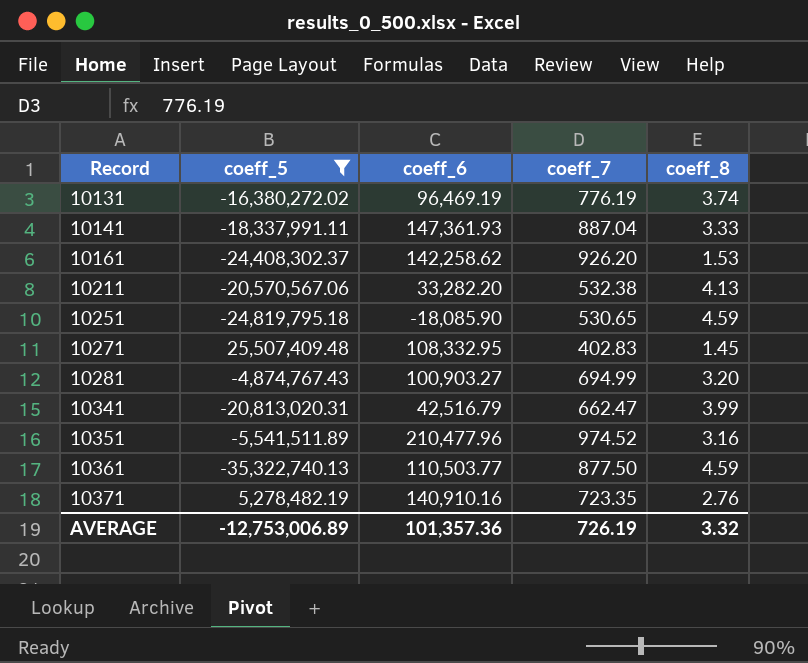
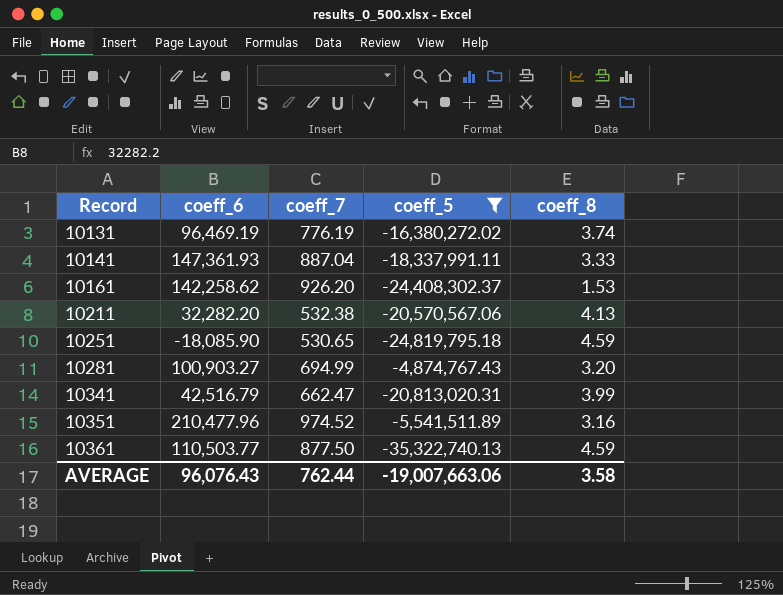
column coeff_5 | position: 2 -> 4
row 10271: 25,507,409.48 | 108,332.95 | 402.83 | 1.45 -> none
row 10371: 5,278,482.19 | 140,910.16 | 723.35 | 2.76 -> none
10211 | coeff_6: 33,282.20 -> 32,282.20
AVERAGE | coeff_6: 101,357.36 -> 96,076.43
AVERAGE | coeff_7: 726.19 -> 762.44
AVERAGE | coeff_5: -12,753,006.89 -> -19,007,663.06
AVERAGE | coeff_8: 3.32 -> 3.58

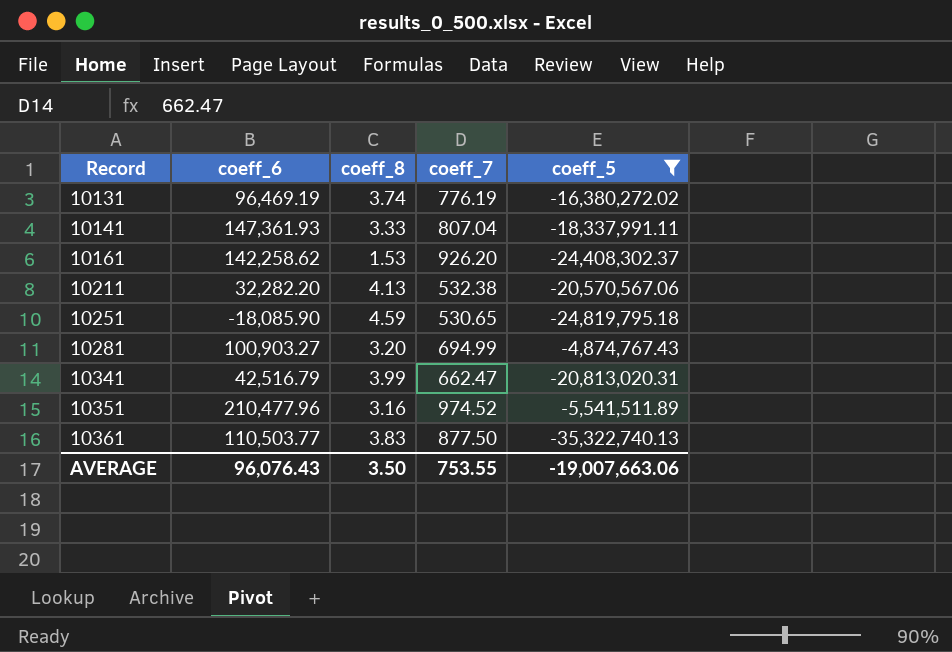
column coeff_8 | position: 5 -> 3
10141 | coeff_7: 887.04 -> 807.04
10361 | coeff_8: 4.59 -> 3.83
AVERAGE | coeff_8: 3.58 -> 3.50
AVERAGE | coeff_7: 762.44 -> 753.55

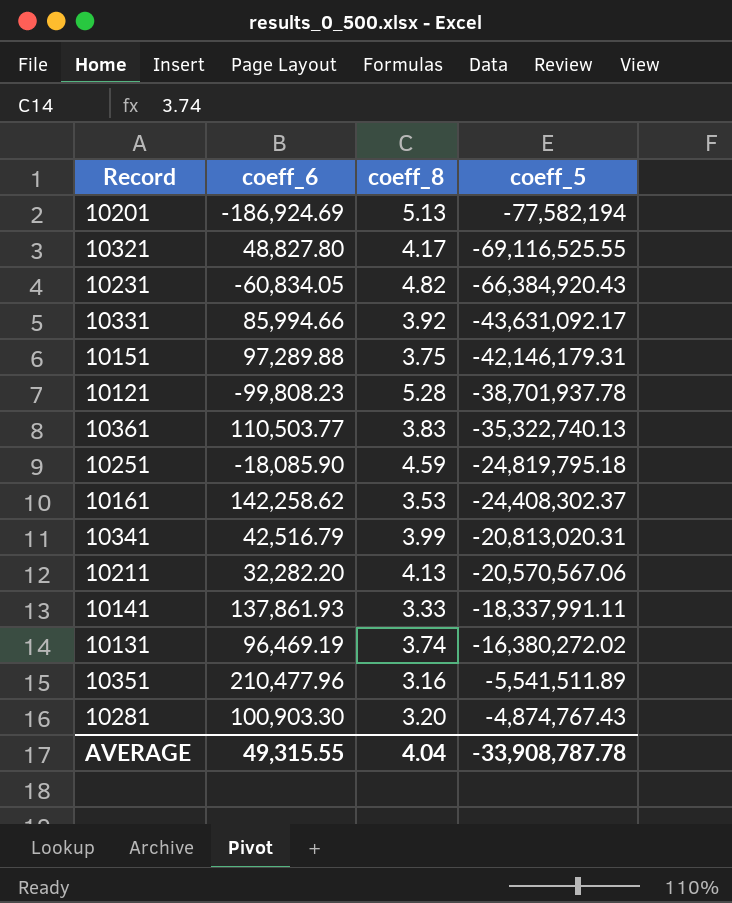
filter: coeff_5 >= -35,322,740.13 -> none
row order: Record ascending -> coeff_5 ascending
column coeff_7 | position: 4 -> none
10161 | coeff_8: 1.53 -> 3.53
10141 | coeff_6: 147,361.93 -> 137,861.93
10281 | coeff_6: 100,903.27 -> 100,903.30
AVERAGE | coeff_6: 96,076.43 -> 49,315.55
AVERAGE | coeff_8: 3.50 -> 4.04
AVERAGE | coeff_5: -19,007,663.06 -> -33,908,787.78

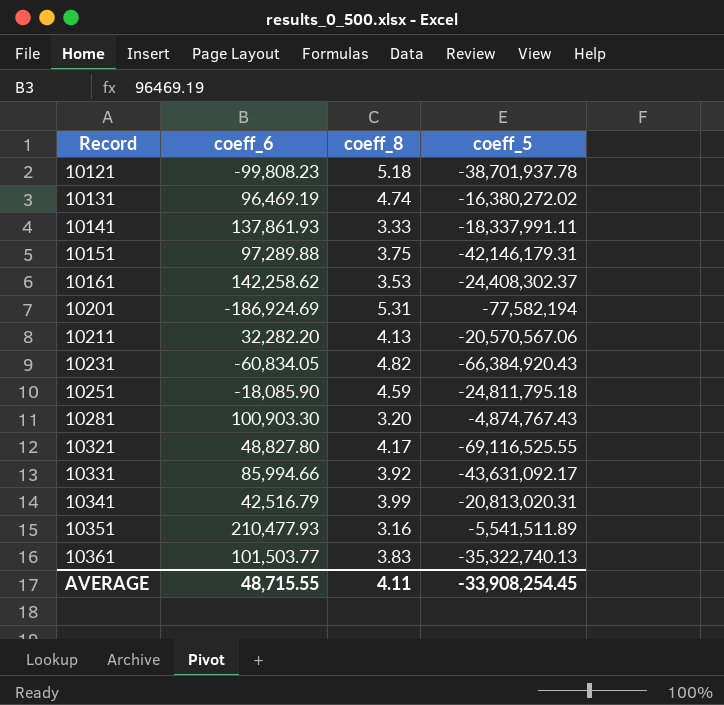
row order: coeff_5 ascending -> Record ascending
10121 | coeff_8: 5.28 -> 5.18
10131 | coeff_8: 3.74 -> 4.74
10201 | coeff_8: 5.13 -> 5.31
10251 | coeff_5: -24,819,795.18 -> -24,811,795.18
10351 | coeff_6: 210,477.96 -> 210,477.93
10361 | coeff_6: 110,503.77 -> 101,503.77
AVERAGE | coeff_6: 49,315.55 -> 48,715.55
AVERAGE | coeff_8: 4.04 -> 4.11
AVERAGE | coeff_5: -33,908,787.78 -> -33,908,254.45

